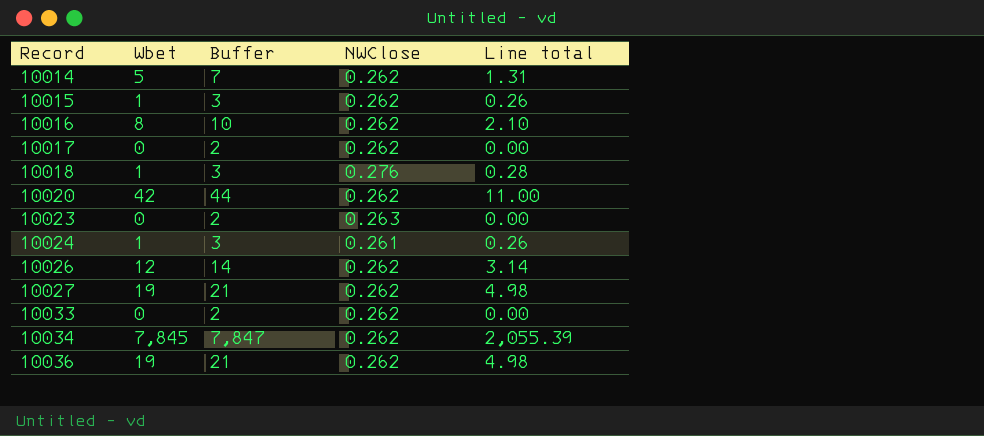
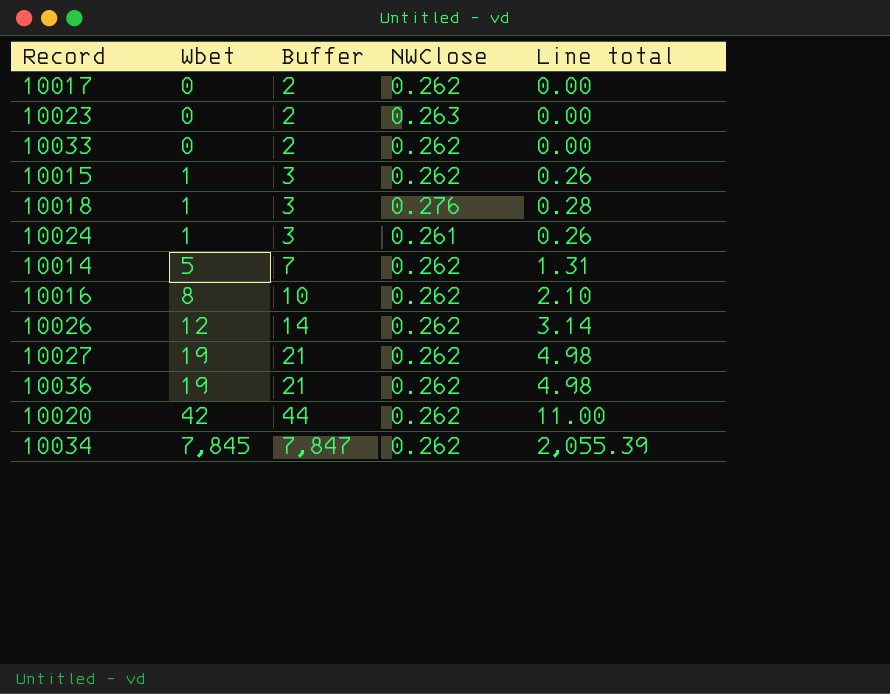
row order: Record ascending -> Wbet ascending

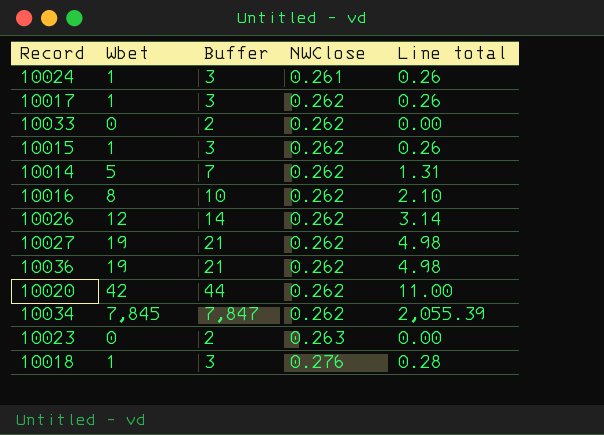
row order: Wbet ascending -> NWClose ascending
10017 | Wbet: 0 -> 1
10017 | Buffer: 2 -> 3
10017 | Line total: 0.00 -> 0.26

